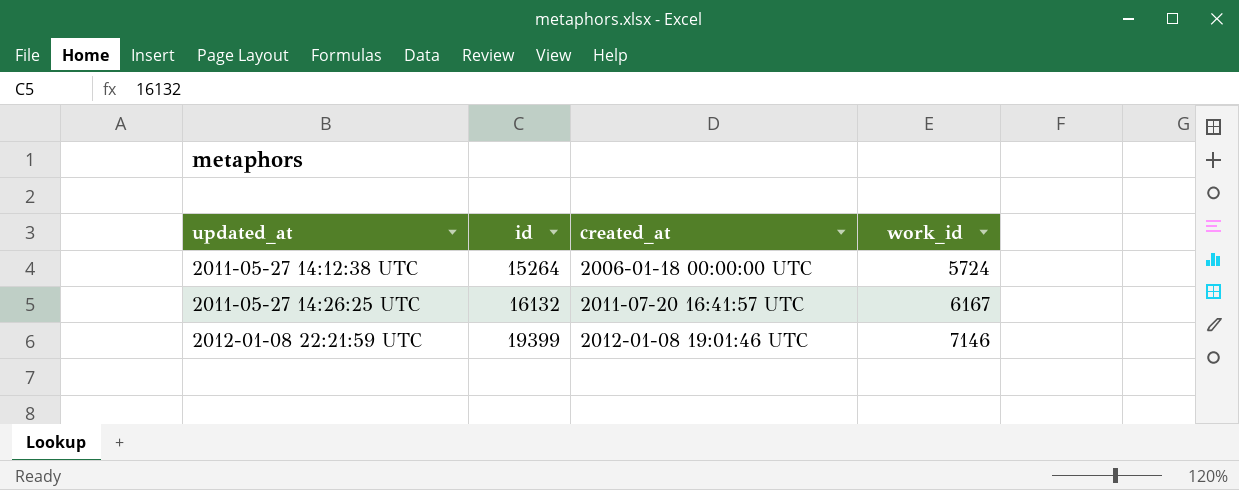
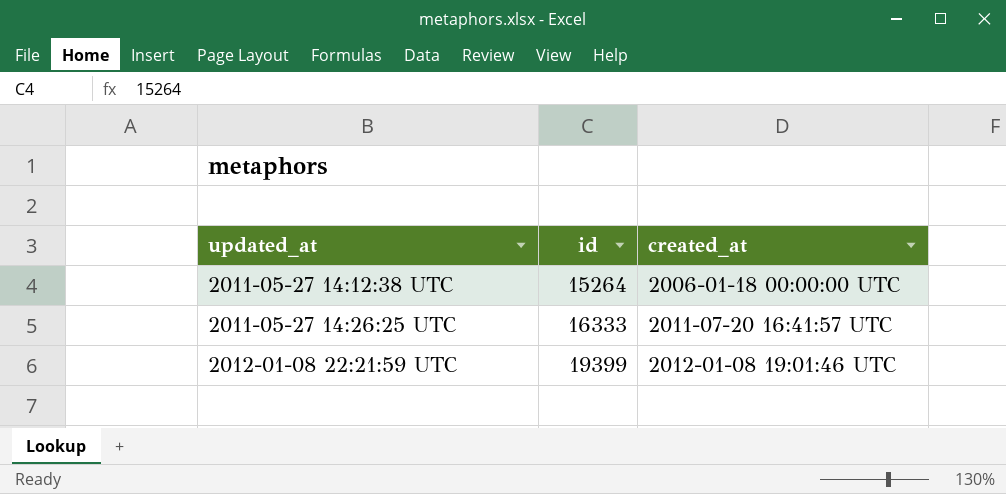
column work_id | position: 4 -> none
2011-05-27 14:26:25 UTC | id: 16132 -> 16333

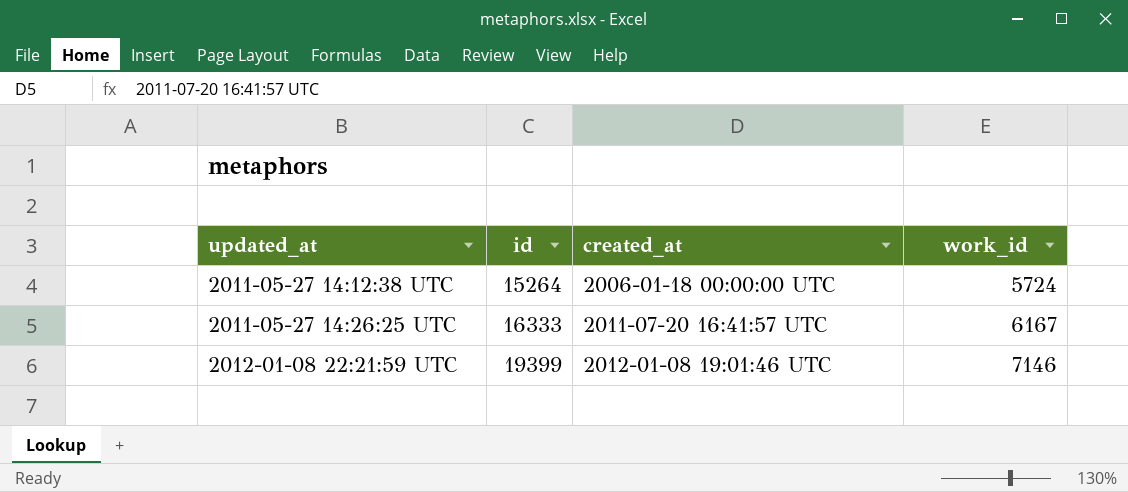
column work_id | position: none -> 4

